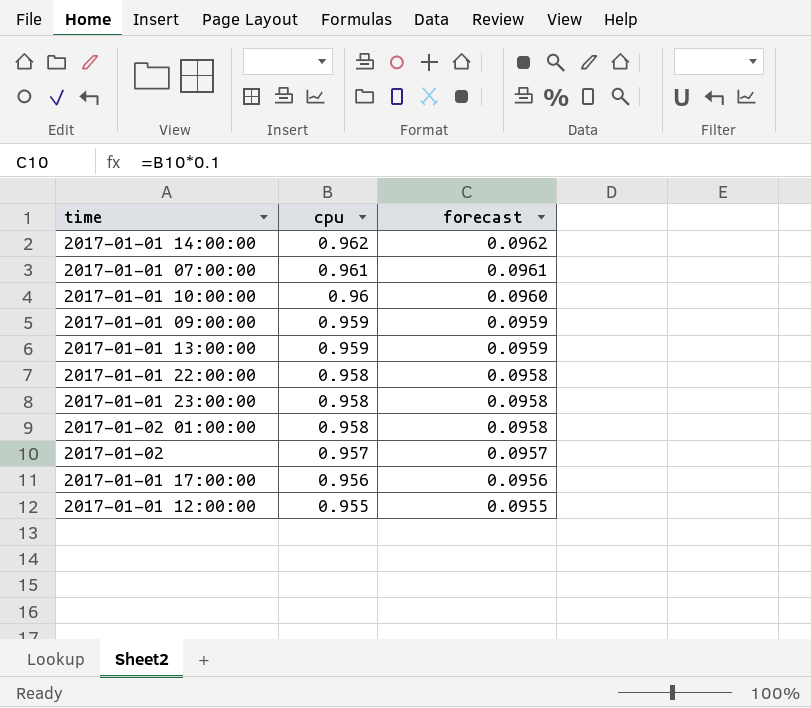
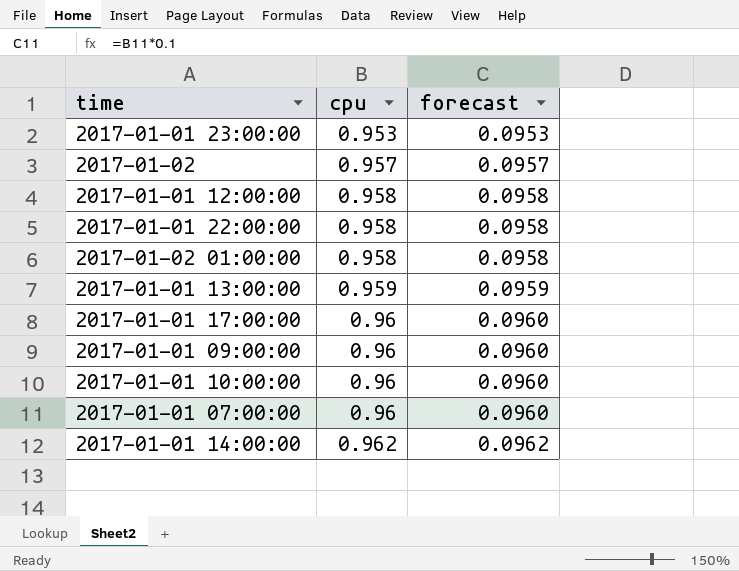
row order: cpu descending -> cpu ascending
2017-01-01 23:00:00 | cpu: 0.958 -> 0.953
2017-01-01 23:00:00 | forecast: 0.0958 -> 0.0953
2017-01-01 12:00:00 | cpu: 0.955 -> 0.958
2017-01-01 12:00:00 | forecast: 0.0955 -> 0.0958
2017-01-01 17:00:00 | cpu: 0.956 -> 0.96
2017-01-01 17:00:00 | forecast: 0.0956 -> 0.0960
2017-01-01 09:00:00 | cpu: 0.959 -> 0.96
2017-01-01 09:00:00 | forecast: 0.0959 -> 0.0960
2017-01-01 07:00:00 | cpu: 0.961 -> 0.96
2017-01-01 07:00:00 | forecast: 0.0961 -> 0.0960

